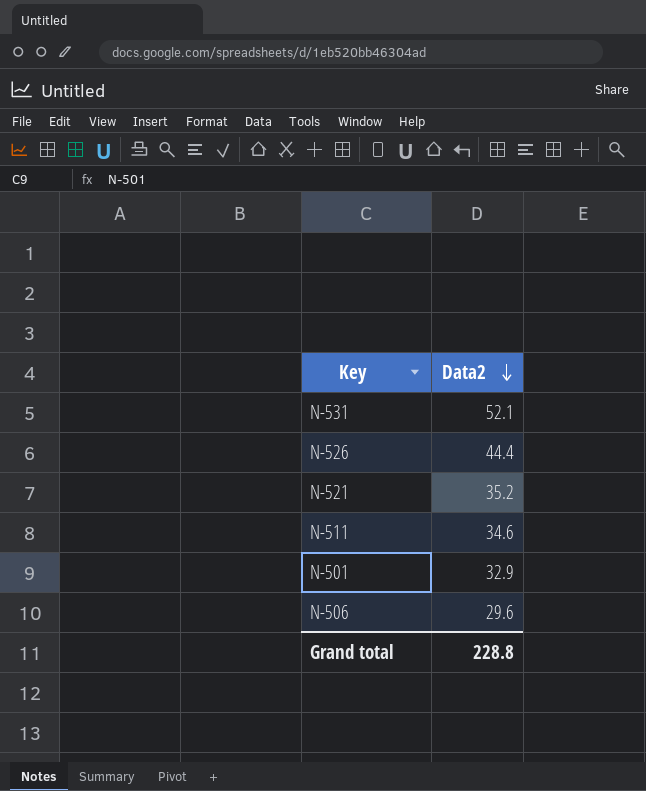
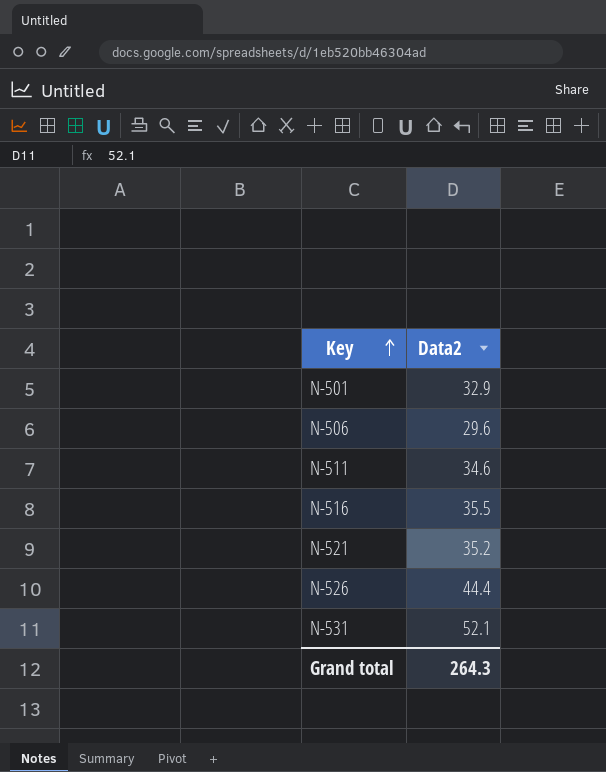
row order: Data2 descending -> Key ascending
row N-516: none -> 35.5
Grand total | Data2: 228.8 -> 264.3

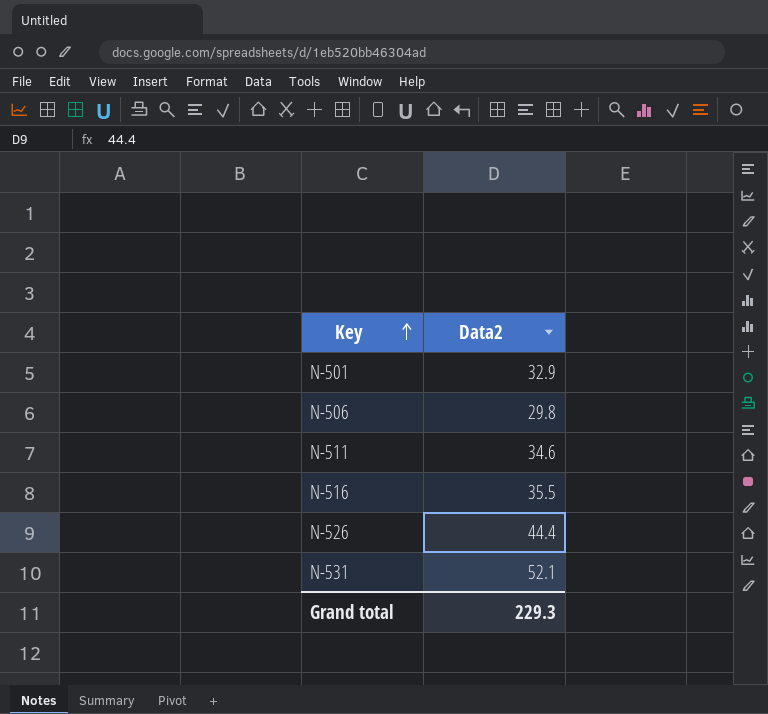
row N-521: 35.2 -> none
N-506 | Data2: 29.6 -> 29.8
Grand total | Data2: 264.3 -> 229.3

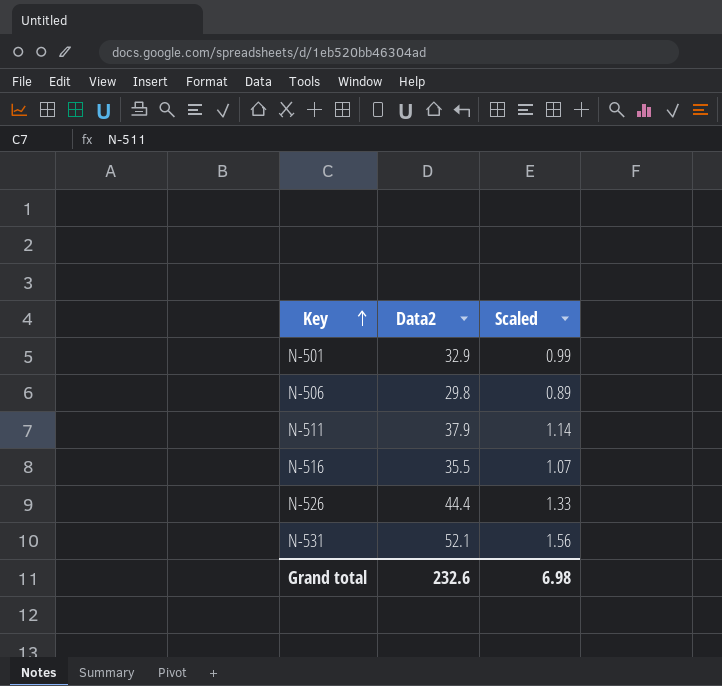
column Scaled | formula: none -> [Data2] * 0.03
N-511 | Data2: 34.6 -> 37.9
Grand total | Data2: 229.3 -> 232.6

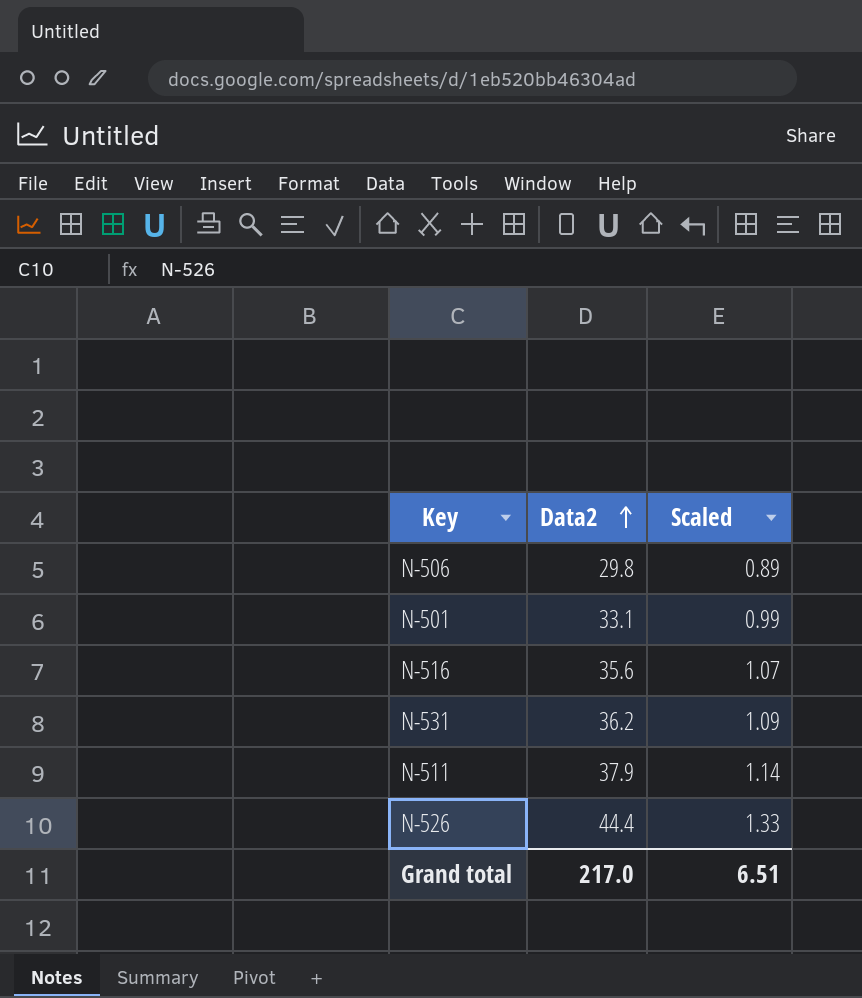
row order: Key ascending -> Data2 ascending
N-501 | Data2: 32.9 -> 33.1
N-516 | Data2: 35.5 -> 35.6
N-531 | Data2: 52.1 -> 36.2
N-531 | Scaled: 1.56 -> 1.09
Grand total | Data2: 232.6 -> 217.0
Grand total | Scaled: 6.98 -> 6.51

